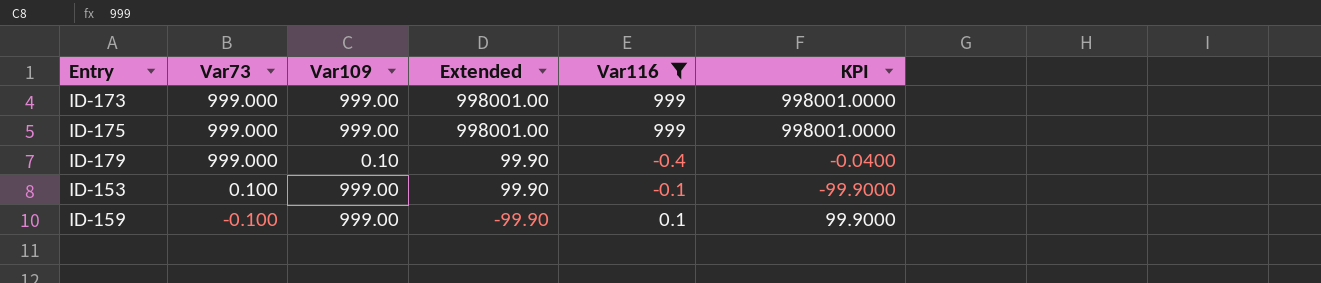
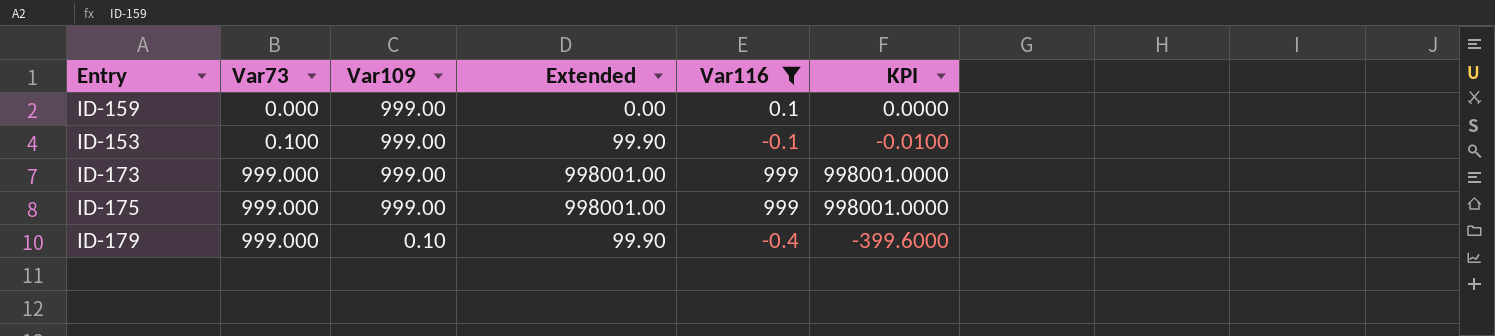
row order: Var73 descending -> Var73 ascending
column KPI | formula: [Var109] * [Var116] -> [Var73] * [Var116]
ID-159 | Var73: -0.100 -> 0.000
ID-159 | Extended: -99.90 -> 0.00

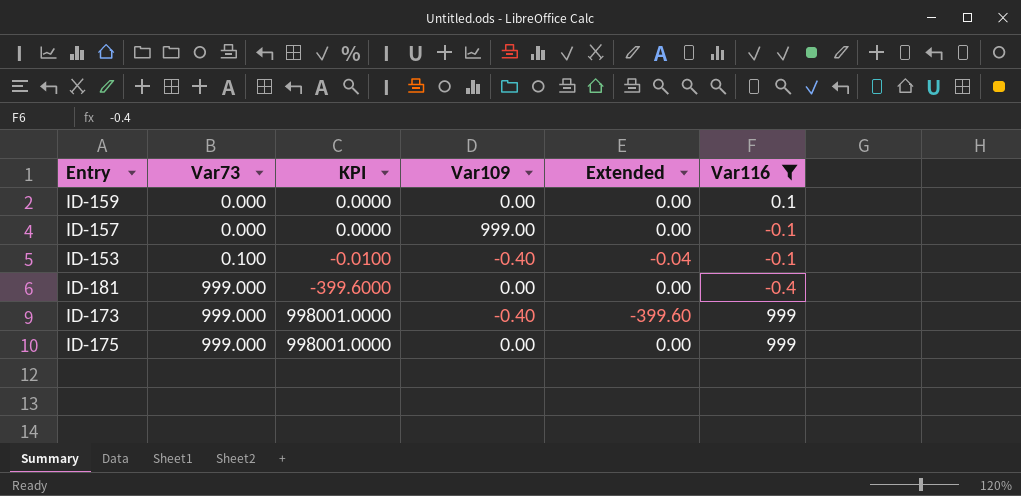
column KPI | position: 6 -> 3
row ID-179: 999.000 | 0.10 | 99.90 | -0.4 | -399.6000 -> none
ID-159 | Var109: 999.00 -> 0.00
row ID-157: none -> 0.000 | 0.0000 | 999.00 | 0.00 | -0.1
ID-153 | Var109: 999.00 -> -0.40
ID-153 | Extended: 99.90 -> -0.04
row ID-181: none -> 999.000 | -399.6000 | 0.00 | 0.00 | -0.4
ID-173 | Var109: 999.00 -> -0.40
ID-173 | Extended: 998001.00 -> -399.60
ID-175 | Var109: 999.00 -> 0.00
ID-175 | Extended: 998001.00 -> 0.00

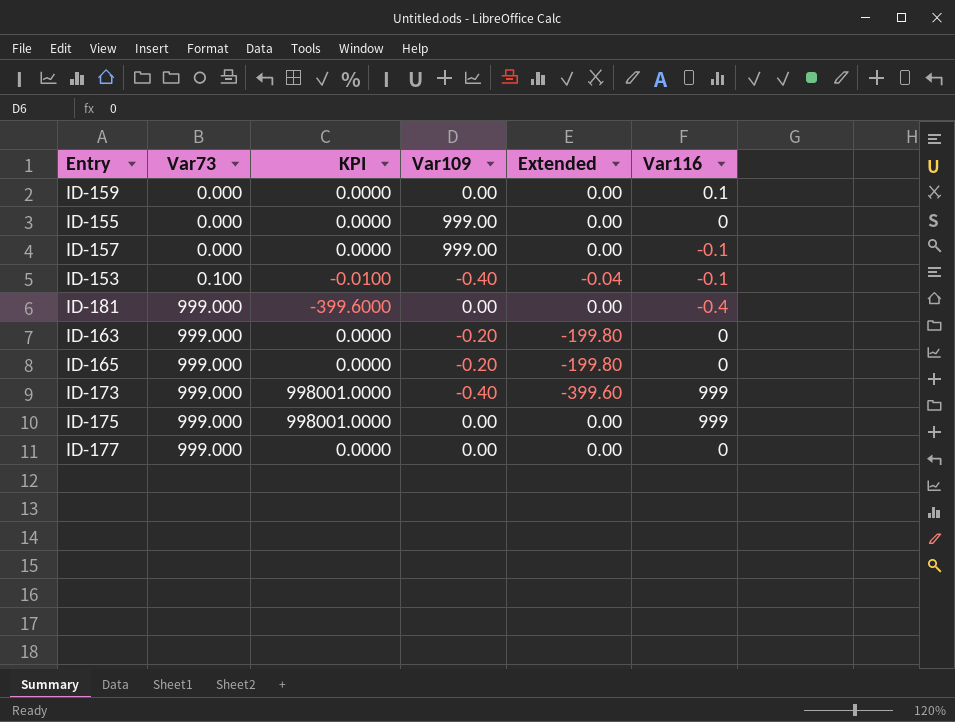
filter: Var116 != 0 -> none

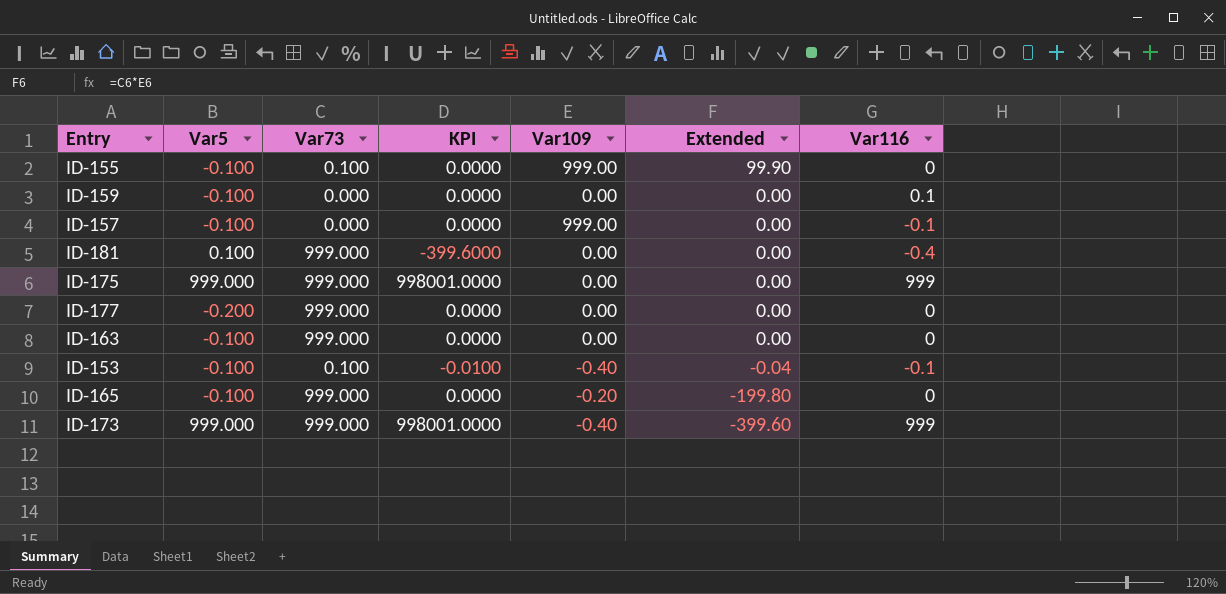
row order: Var73 ascending -> Extended descending
column Var5 | position: none -> 2
ID-155 | Var73: 0.000 -> 0.100
ID-155 | Extended: 0.00 -> 99.90
ID-163 | Var109: -0.20 -> 0.00
ID-163 | Extended: -199.80 -> 0.00

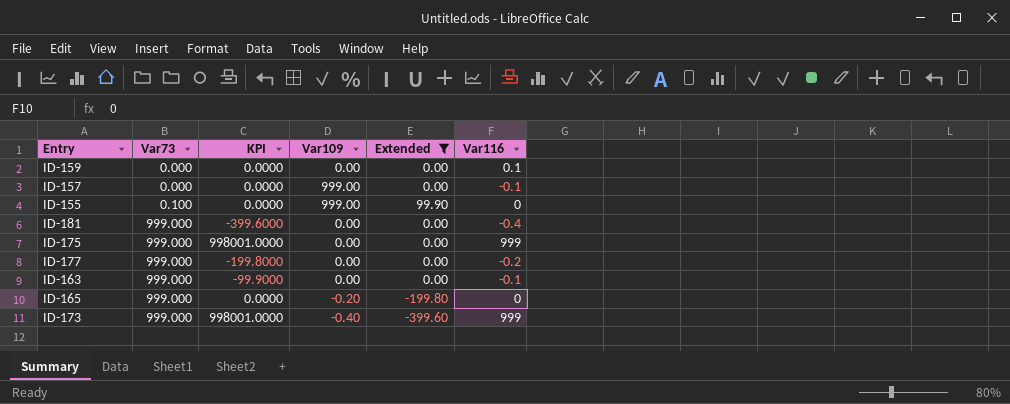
filter: none -> Extended != -0.04
row order: Extended descending -> Var73 ascending
column Var5 | position: 2 -> none
ID-177 | KPI: 0.0000 -> -199.8000
ID-177 | Var116: 0 -> -0.2
ID-163 | KPI: 0.0000 -> -99.9000
ID-163 | Var116: 0 -> -0.1

